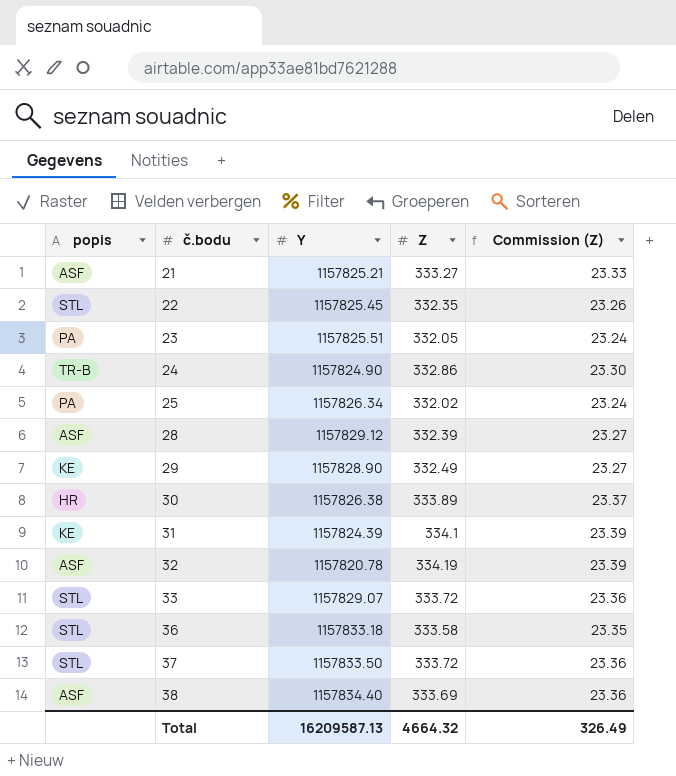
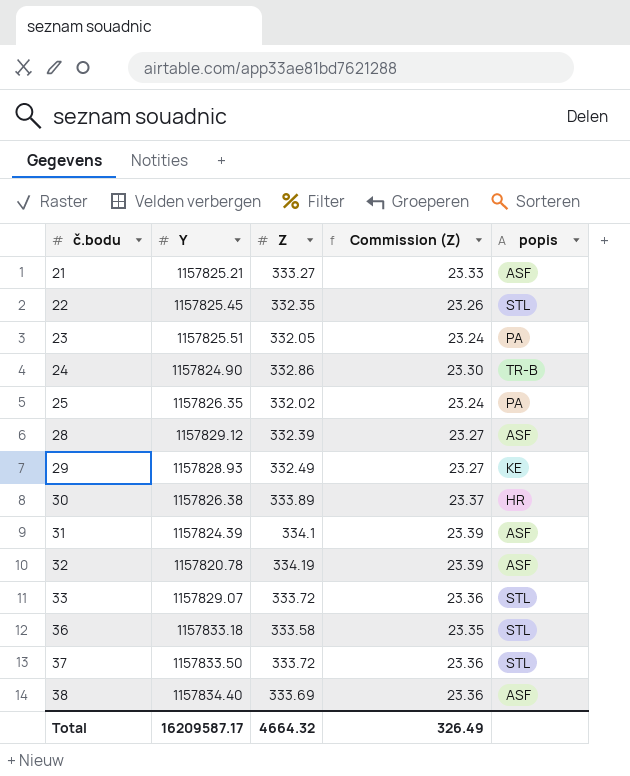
column popis | position: 1 -> 5
25 | Y: 1157826.34 -> 1157826.35
29 | Y: 1157828.90 -> 1157828.93
31 | popis: KE -> ASF
Total | Y: 16209587.13 -> 16209587.17

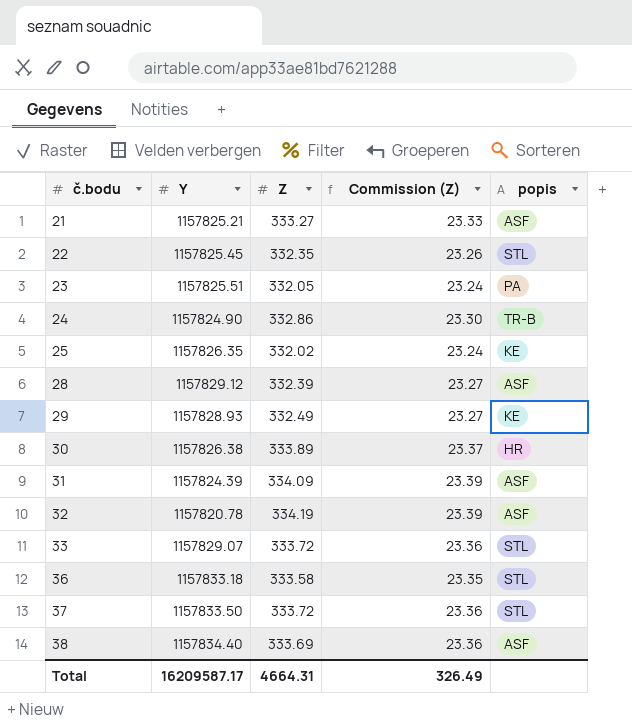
25 | popis: PA -> KE
31 | Z: 334.1 -> 334.09
Total | Z: 4664.32 -> 4664.31

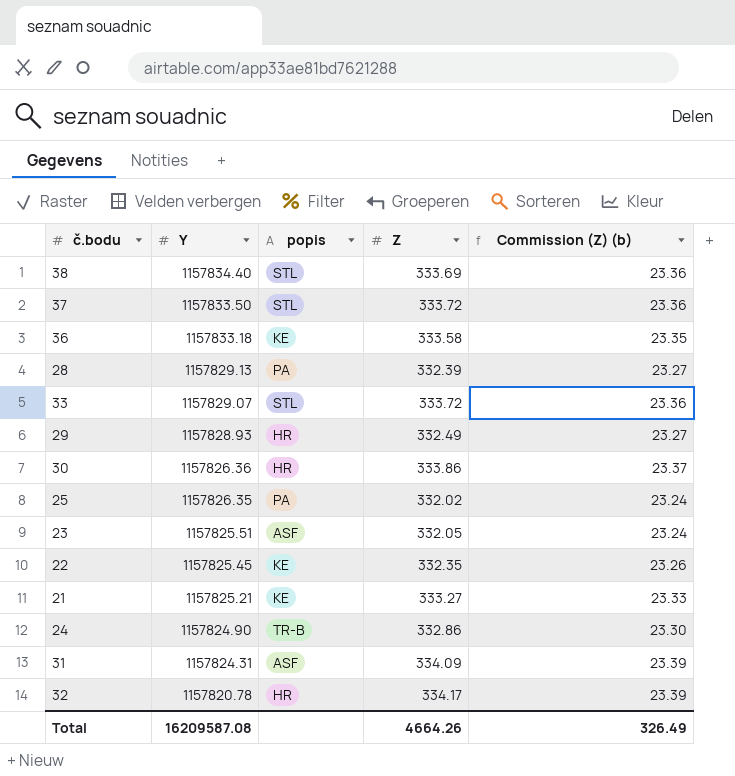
row order: č.bodu ascending -> Y descending
column popis | position: 5 -> 3
column name: Commission (Z) -> Commission (Z) (b)
38 | popis: ASF -> STL
36 | popis: STL -> KE
28 | Y: 1157829.12 -> 1157829.13
28 | popis: ASF -> PA
29 | popis: KE -> HR
30 | Y: 1157826.38 -> 1157826.36
30 | Z: 333.89 -> 333.86
25 | popis: KE -> PA
23 | popis: PA -> ASF
22 | popis: STL -> KE
21 | popis: ASF -> KE
31 | Y: 1157824.39 -> 1157824.31
32 | popis: ASF -> HR
32 | Z: 334.19 -> 334.17
Total | Y: 16209587.17 -> 16209587.08
Total | Z: 4664.31 -> 4664.26

